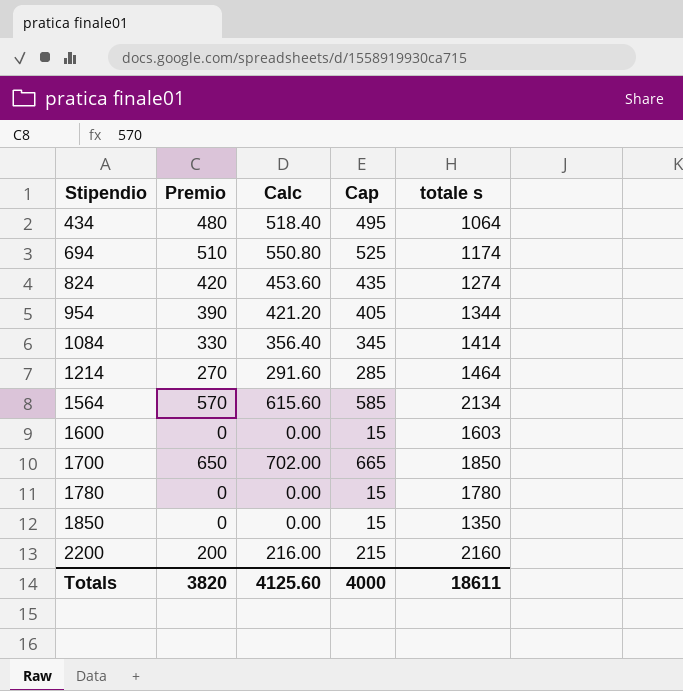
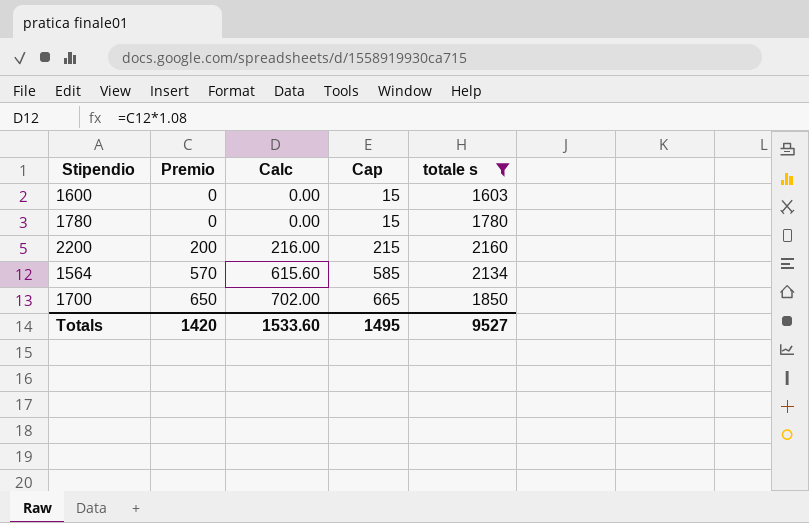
filter: none -> totale s >= 1603
row order: Stipendio ascending -> Premio ascending
Totals | Premio: 3820 -> 1420
Totals | Calc: 4125.60 -> 1533.60
Totals | Cap: 4000 -> 1495
Totals | totale s: 18611 -> 9527

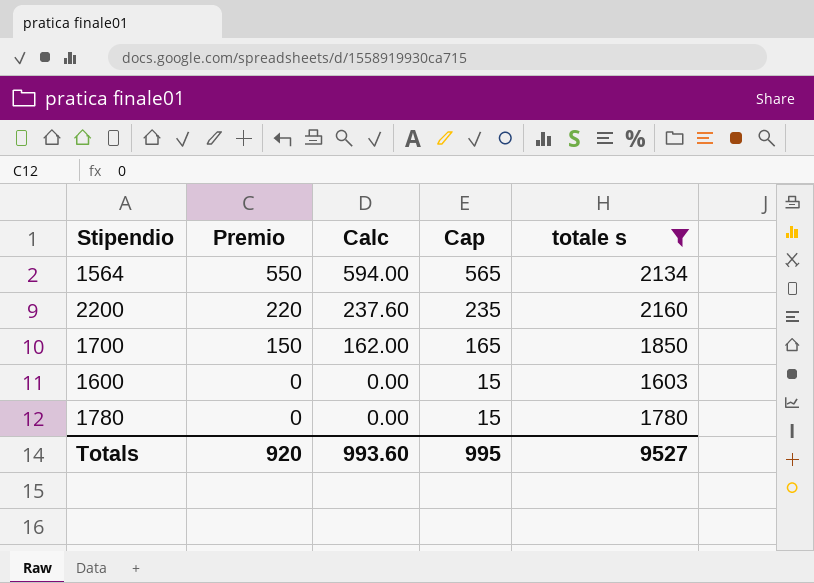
row order: Premio ascending -> Premio descending
1564 | Premio: 570 -> 550
1564 | Calc: 615.60 -> 594.00
1564 | Cap: 585 -> 565
2200 | Premio: 200 -> 220
2200 | Calc: 216.00 -> 237.60
2200 | Cap: 215 -> 235
1700 | Premio: 650 -> 150
1700 | Calc: 702.00 -> 162.00
1700 | Cap: 665 -> 165
Totals | Premio: 1420 -> 920
Totals | Calc: 1533.60 -> 993.60
Totals | Cap: 1495 -> 995

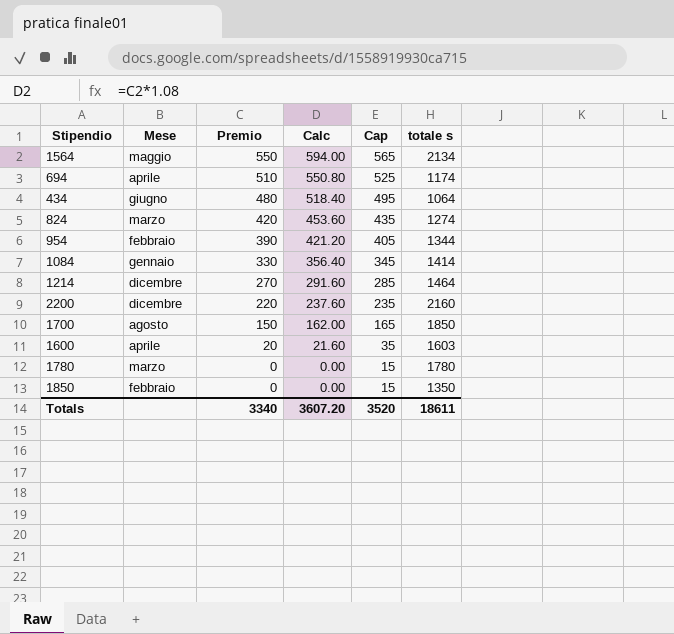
filter: totale s >= 1603 -> none
column Mese | position: none -> 2
1600 | Premio: 0 -> 20
1600 | Calc: 0.00 -> 21.60
1600 | Cap: 15 -> 35
Totals | Premio: 920 -> 3340
Totals | Calc: 993.60 -> 3607.20
Totals | Cap: 995 -> 3520
Totals | totale s: 9527 -> 18611

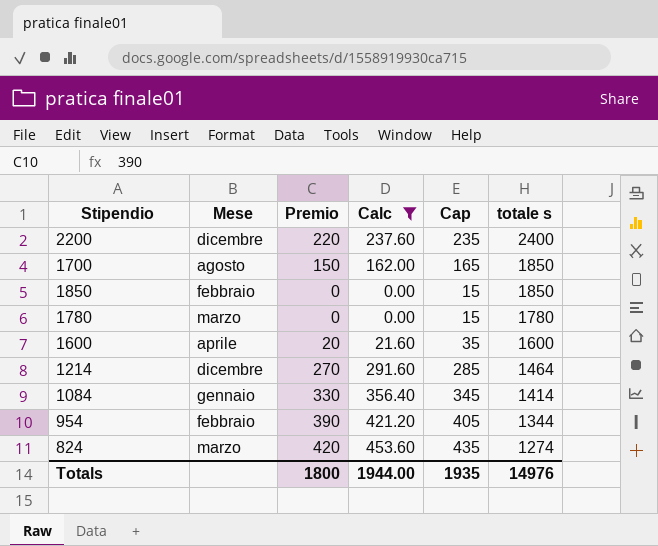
filter: none -> Calc <= 453.60
row order: Premio descending -> totale s descending
2200 | totale s: 2160 -> 2400
1850 | totale s: 1350 -> 1850
1600 | totale s: 1603 -> 1600
Totals | Premio: 3340 -> 1800
Totals | Calc: 3607.20 -> 1944.00
Totals | Cap: 3520 -> 1935
Totals | totale s: 18611 -> 14976

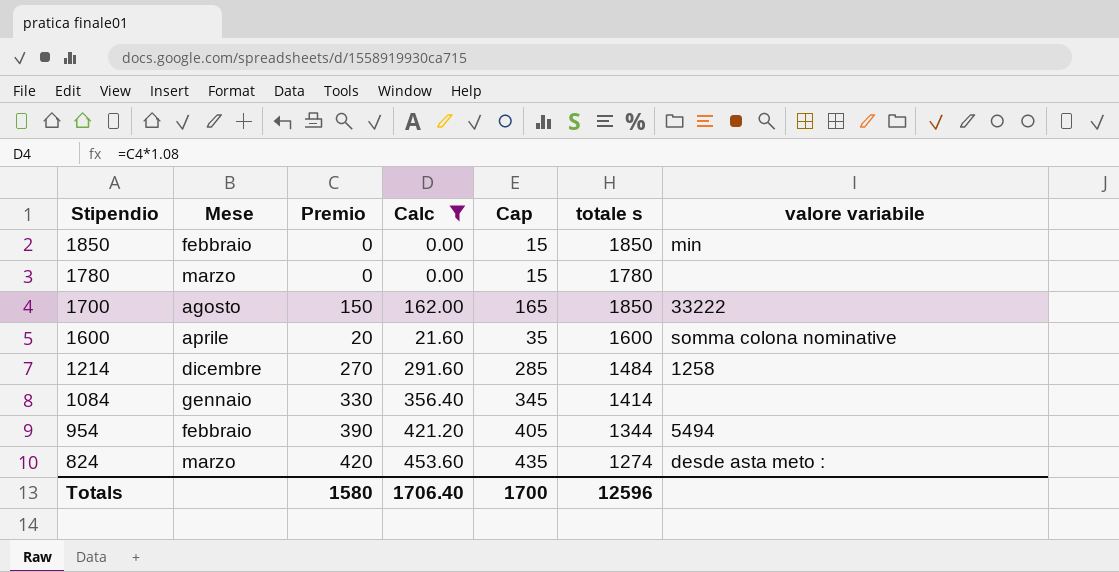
row order: totale s descending -> Stipendio descending
column valore variabile | position: none -> 7
row 2200: dicembre | 220 | 237.60 | 235 | 2400 -> none
1214 | totale s: 1464 -> 1484
Totals | Premio: 1800 -> 1580
Totals | Calc: 1944.00 -> 1706.40
Totals | Cap: 1935 -> 1700
Totals | totale s: 14976 -> 12596

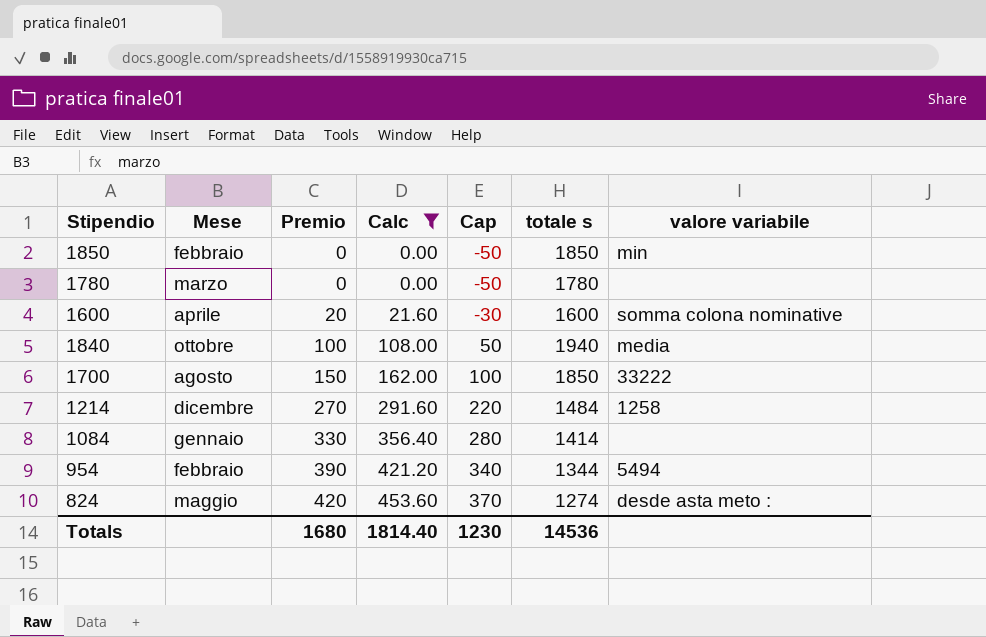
row order: Stipendio descending -> Premio ascending
column Cap | formula: [Premio] + 15 -> [Premio] - 50
row 1840: none -> ottobre | 100 | 108.00 | 50 | 1940 | media
824 | Mese: marzo -> maggio
Totals | Premio: 1580 -> 1680
Totals | Calc: 1706.40 -> 1814.40
Totals | Cap: 1700 -> 1230
Totals | totale s: 12596 -> 14536

